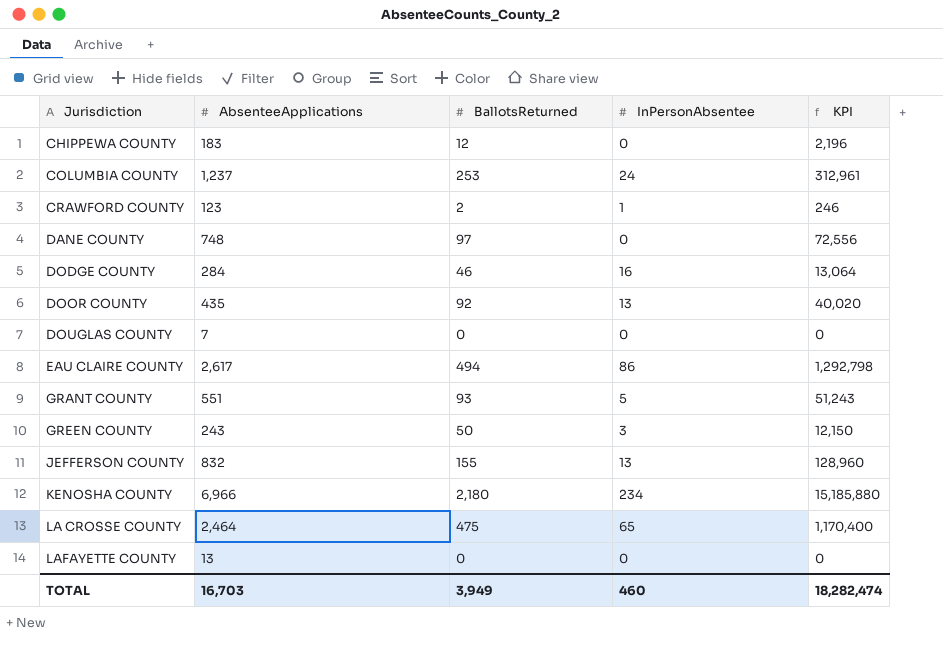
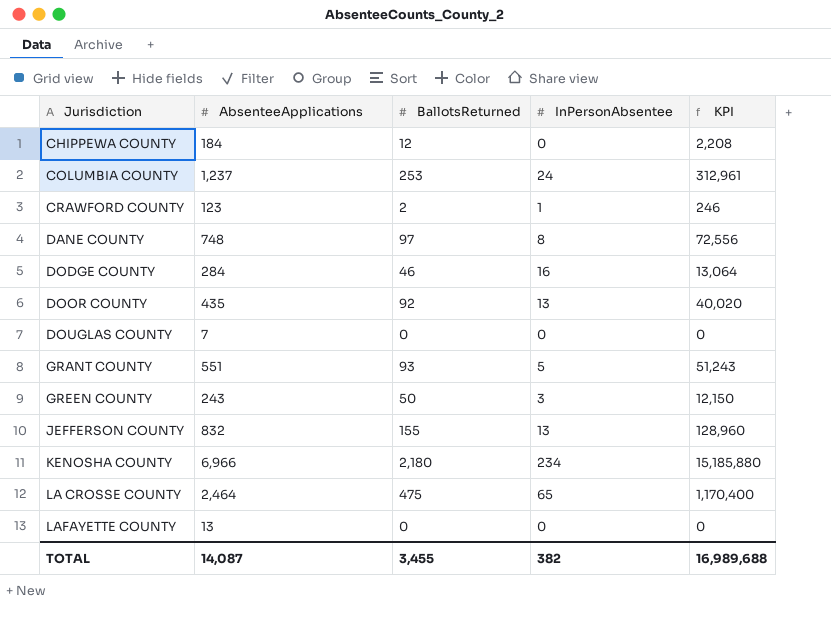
row EAU CLAIRE COUNTY: 2,617 | 494 | 86 | 1,292,798 -> none
CHIPPEWA COUNTY | AbsenteeApplications: 183 -> 184
CHIPPEWA COUNTY | KPI: 2,196 -> 2,208
DANE COUNTY | InPersonAbsentee: 0 -> 8
TOTAL | AbsenteeApplications: 16,703 -> 14,087
TOTAL | BallotsReturned: 3,949 -> 3,455
TOTAL | InPersonAbsentee: 460 -> 382
TOTAL | KPI: 18,282,474 -> 16,989,688

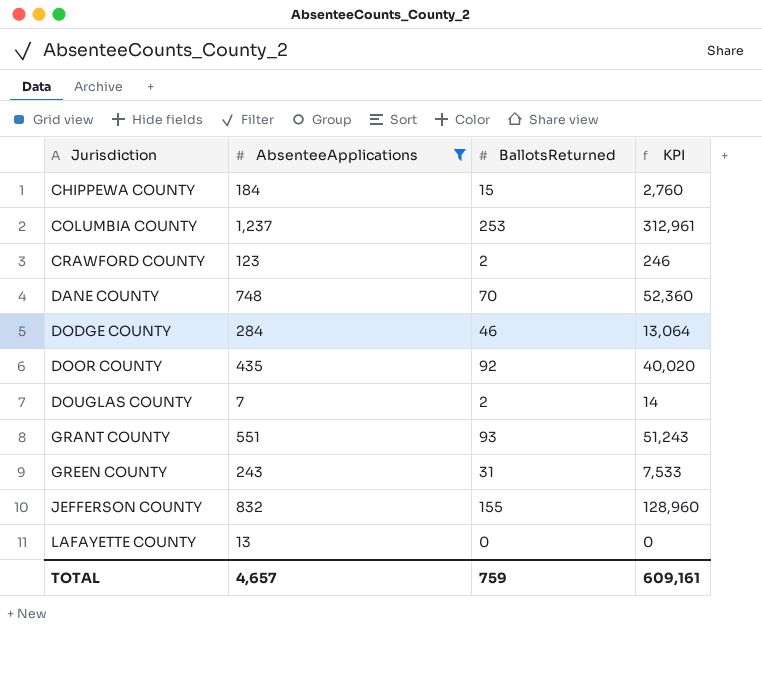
filter: none -> AbsenteeApplications <= 1,237
column InPersonAbsentee | position: 4 -> none
CHIPPEWA COUNTY | BallotsReturned: 12 -> 15
CHIPPEWA COUNTY | KPI: 2,208 -> 2,760
DANE COUNTY | BallotsReturned: 97 -> 70
DANE COUNTY | KPI: 72,556 -> 52,360
DOUGLAS COUNTY | BallotsReturned: 0 -> 2
DOUGLAS COUNTY | KPI: 0 -> 14
GREEN COUNTY | BallotsReturned: 50 -> 31
GREEN COUNTY | KPI: 12,150 -> 7,533
TOTAL | AbsenteeApplications: 14,087 -> 4,657
TOTAL | BallotsReturned: 3,455 -> 759
TOTAL | KPI: 16,989,688 -> 609,161

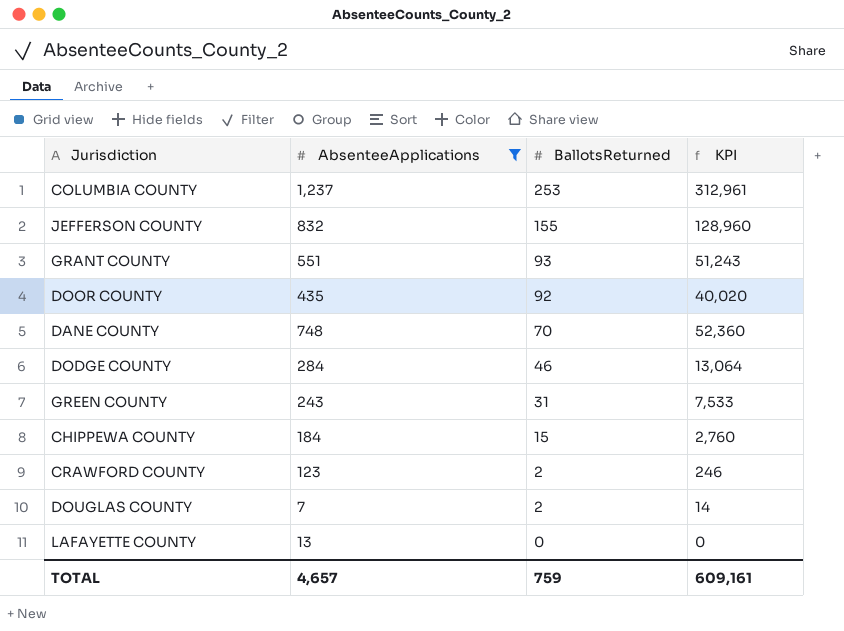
row order: Jurisdiction ascending -> BallotsReturned descending

